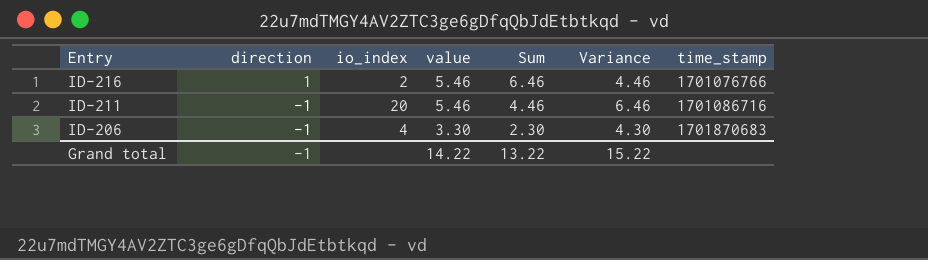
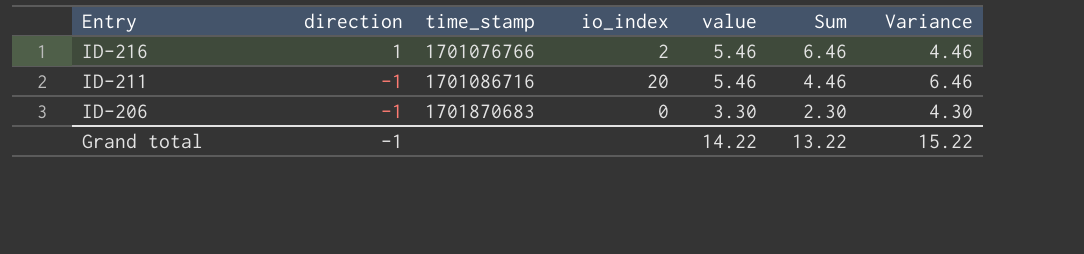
column time_stamp | position: 7 -> 3
ID-206 | io_index: 4 -> 0

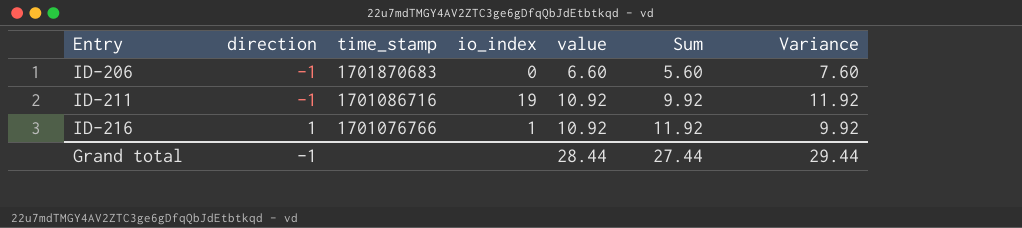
row order: Entry descending -> Entry ascending
ID-206 | value: 3.30 -> 6.60
ID-206 | Sum: 2.30 -> 5.60
ID-206 | Variance: 4.30 -> 7.60
ID-211 | io_index: 20 -> 19
ID-211 | value: 5.46 -> 10.92
ID-211 | Sum: 4.46 -> 9.92
ID-211 | Variance: 6.46 -> 11.92
ID-216 | io_index: 2 -> 1
ID-216 | value: 5.46 -> 10.92
ID-216 | Sum: 6.46 -> 11.92
ID-216 | Variance: 4.46 -> 9.92
Grand total | value: 14.22 -> 28.44
Grand total | Sum: 13.22 -> 27.44
Grand total | Variance: 15.22 -> 29.44

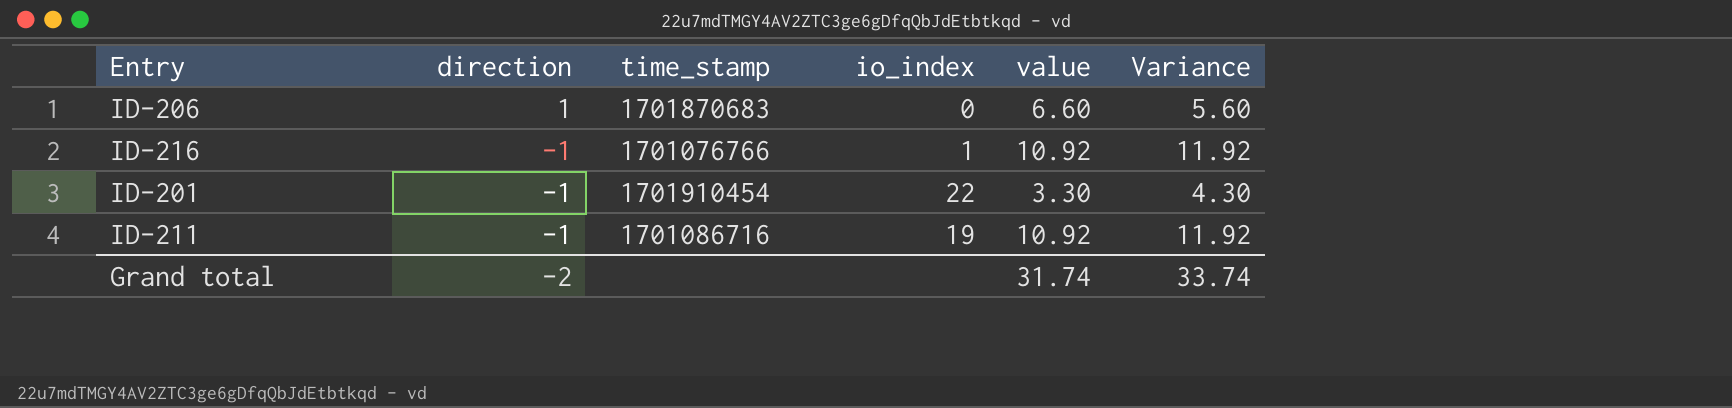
row order: Entry ascending -> direction descending
column Sum | formula: [direction] + [value] -> none
ID-206 | direction: -1 -> 1
ID-206 | Variance: 7.60 -> 5.60
ID-216 | direction: 1 -> -1
ID-216 | Variance: 9.92 -> 11.92
row ID-201: none -> -1 | 1701910454 | 22 | 3.30 | 4.30
Grand total | direction: -1 -> -2
Grand total | value: 28.44 -> 31.74
Grand total | Variance: 29.44 -> 33.74

